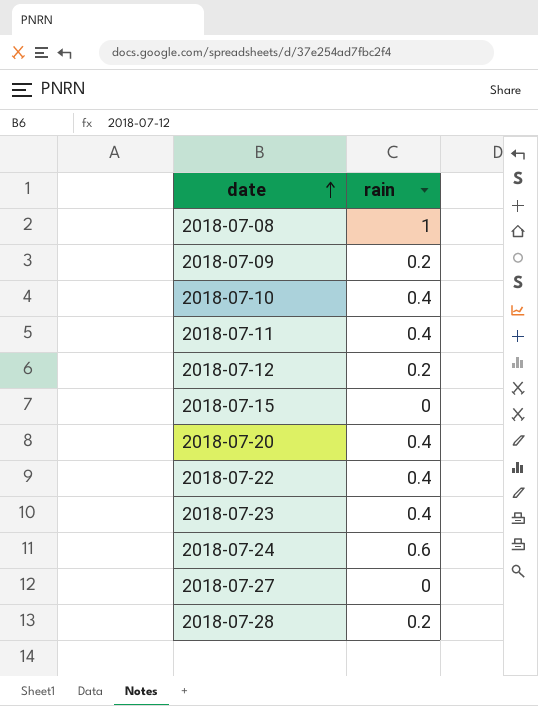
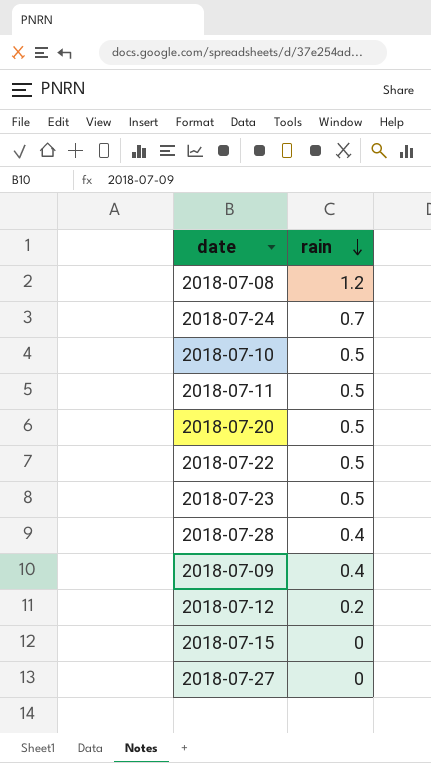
row order: date ascending -> rain descending
2018-07-08 | rain: 1 -> 1.2
2018-07-24 | rain: 0.6 -> 0.7
2018-07-10 | rain: 0.4 -> 0.5
2018-07-11 | rain: 0.4 -> 0.5
2018-07-20 | rain: 0.4 -> 0.5
2018-07-22 | rain: 0.4 -> 0.5
2018-07-23 | rain: 0.4 -> 0.5
2018-07-28 | rain: 0.2 -> 0.4
2018-07-09 | rain: 0.2 -> 0.4

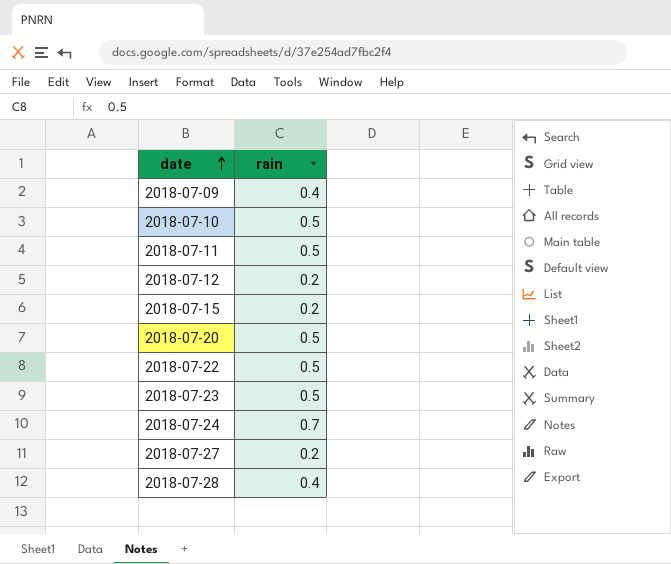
row order: rain descending -> date ascending
row 2018-07-08: 1.2 -> none
2018-07-15 | rain: 0 -> 0.2
2018-07-27 | rain: 0 -> 0.2

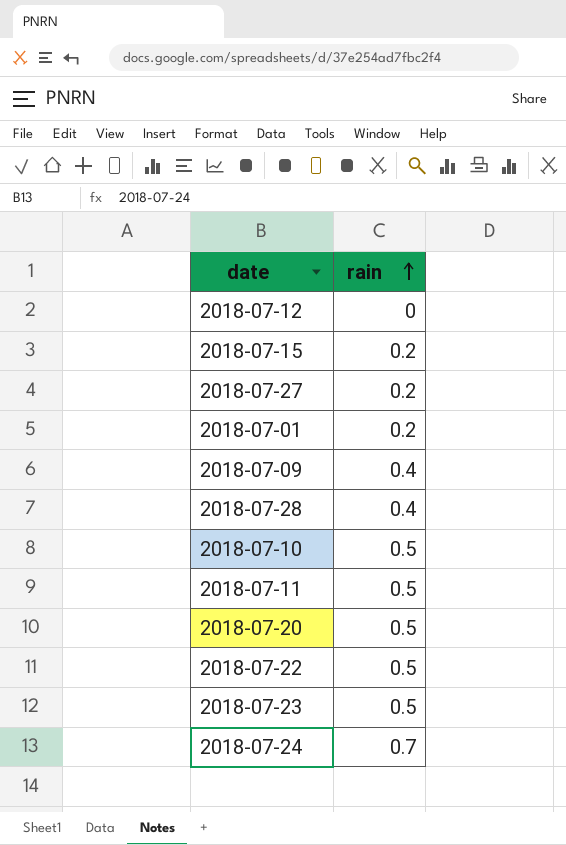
row order: date ascending -> rain ascending
2018-07-12 | rain: 0.2 -> 0
row 2018-07-01: none -> 0.2

